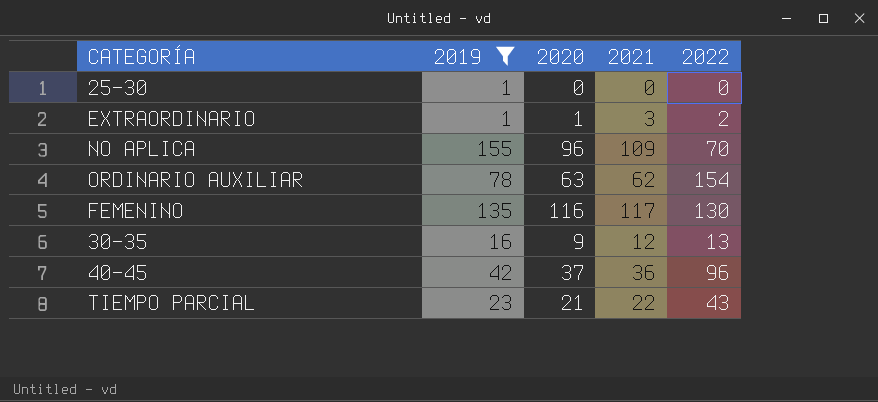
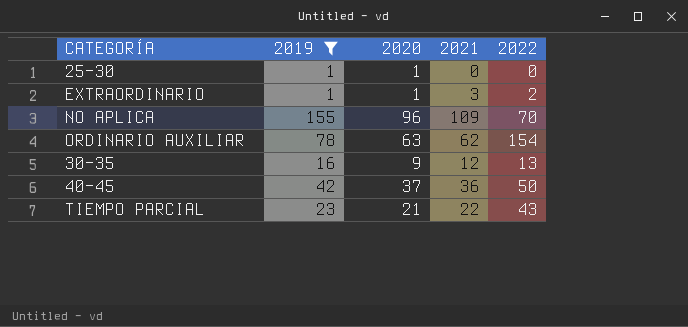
row FEMENINO: 135 | 116 | 117 | 130 -> none
25-30 | 2020: 0 -> 1
40-45 | 2022: 96 -> 50

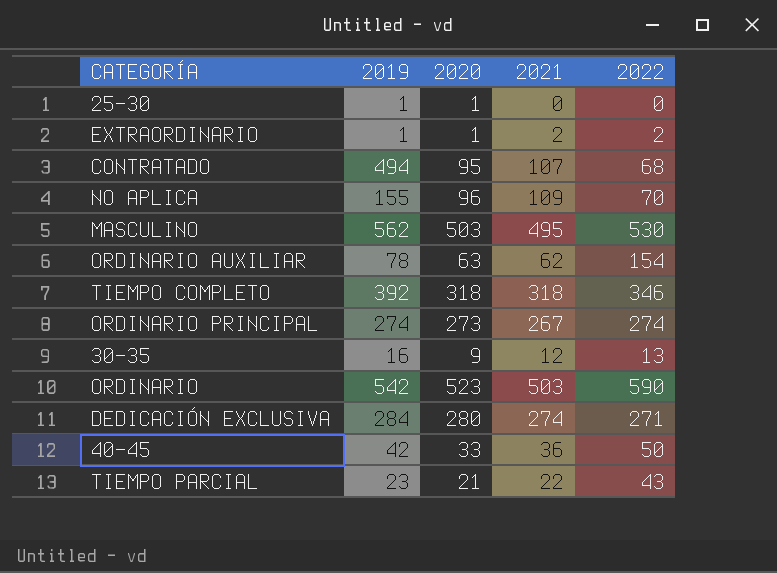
filter: 2019 <= 155 -> none
EXTRAORDINARIO | 2021: 3 -> 2
40-45 | 2020: 37 -> 33

